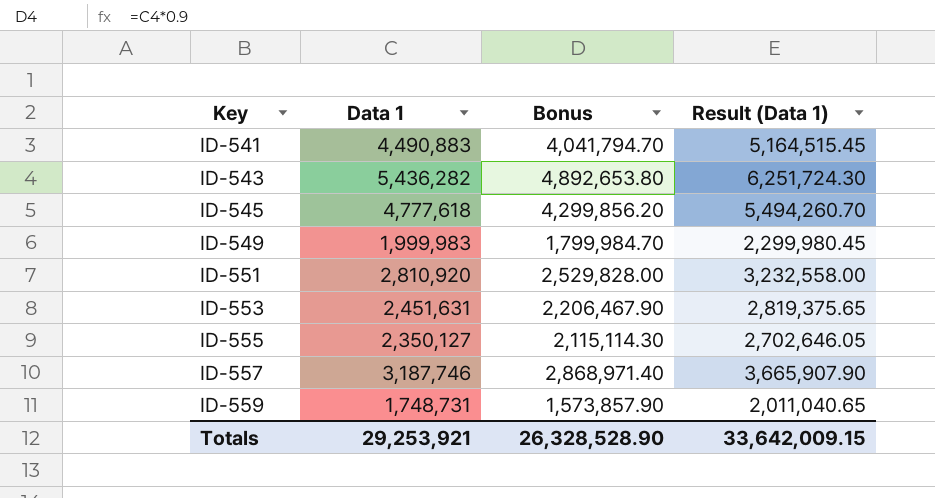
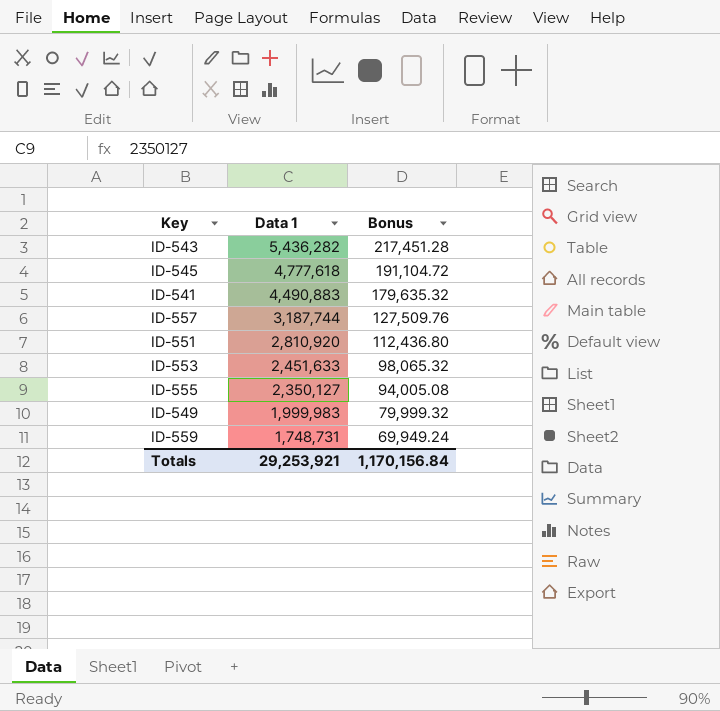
row order: Key ascending -> Data 1 descending
column Result (Data 1) | formula: [Data 1] * 1.15 -> none
column Bonus | formula: [Data 1] * 0.9 -> [Data 1] * 0.04
ID-557 | Data 1: 3,187,746 -> 3,187,744
ID-553 | Data 1: 2,451,631 -> 2,451,633
Totals | Bonus: 26,328,528.90 -> 1,170,156.84

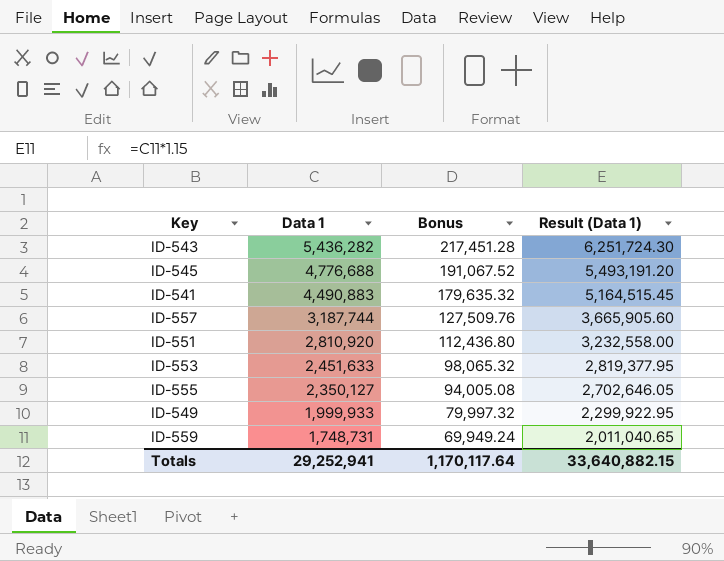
column Result (Data 1) | formula: none -> [Data 1] * 1.15
ID-545 | Data 1: 4,777,618 -> 4,776,688
ID-545 | Bonus: 191,104.72 -> 191,067.52
ID-549 | Data 1: 1,999,983 -> 1,999,933
ID-549 | Bonus: 79,999.32 -> 79,997.32
Totals | Data 1: 29,253,921 -> 29,252,941
Totals | Bonus: 1,170,156.84 -> 1,170,117.64

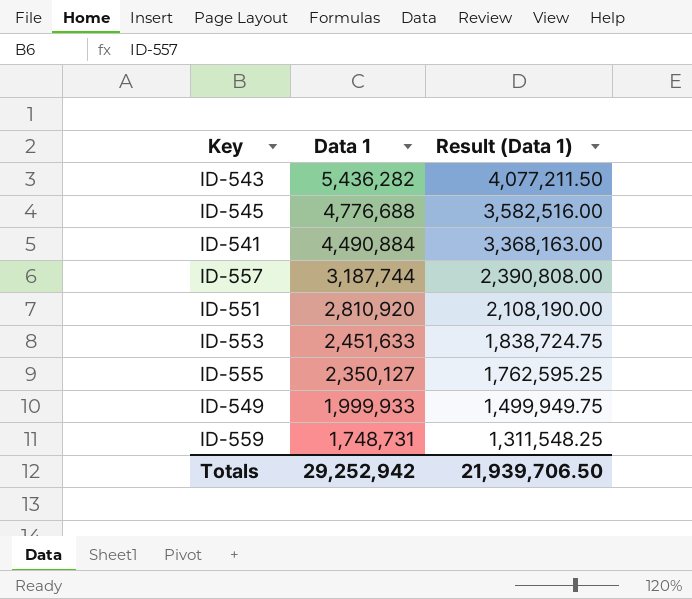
column Bonus | formula: [Data 1] * 0.04 -> none
column Result (Data 1) | formula: [Data 1] * 1.15 -> [Data 1] * 0.75
ID-541 | Data 1: 4,490,883 -> 4,490,884
Totals | Data 1: 29,252,941 -> 29,252,942
Totals | Result (Data 1): 33,640,882.15 -> 21,939,706.50

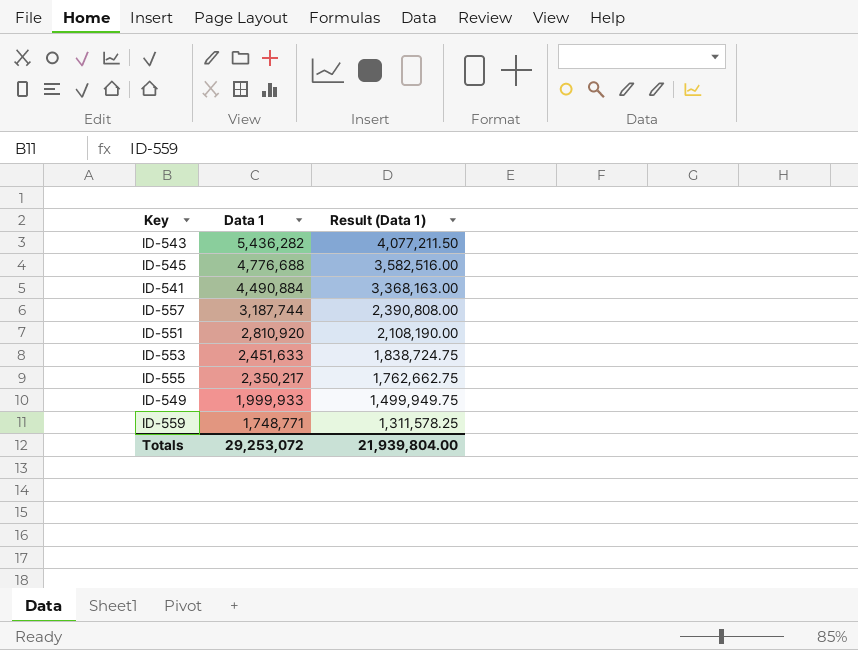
ID-555 | Data 1: 2,350,127 -> 2,350,217
ID-555 | Result (Data 1): 1,762,595.25 -> 1,762,662.75
ID-559 | Data 1: 1,748,731 -> 1,748,771
ID-559 | Result (Data 1): 1,311,548.25 -> 1,311,578.25
Totals | Data 1: 29,252,942 -> 29,253,072
Totals | Result (Data 1): 21,939,706.50 -> 21,939,804.00

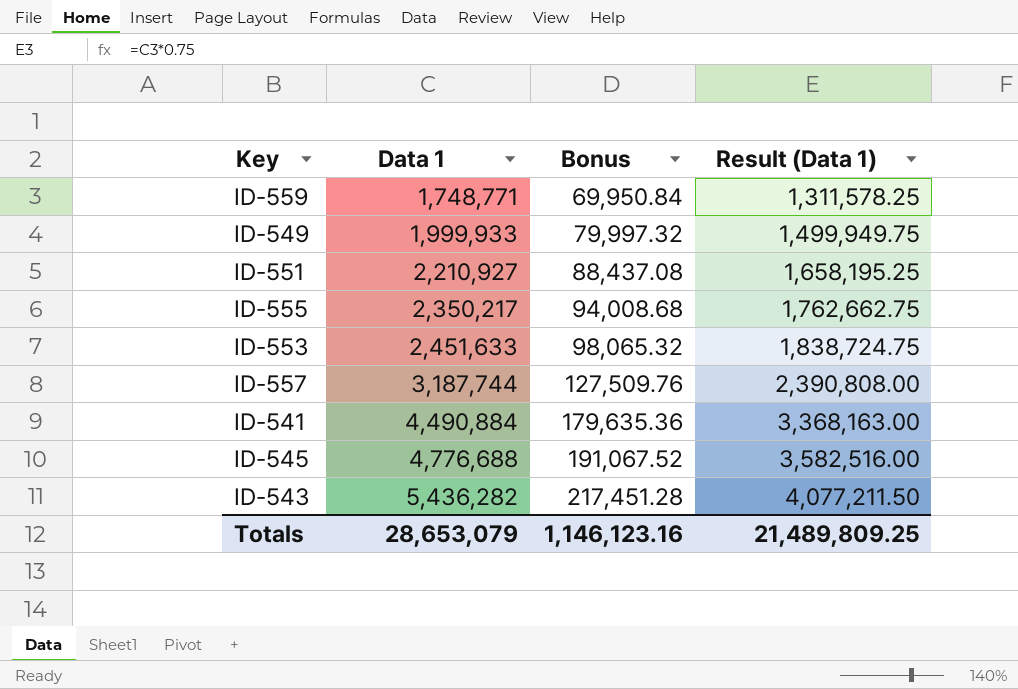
row order: Data 1 descending -> Data 1 ascending
column Bonus | formula: none -> [Data 1] * 0.04
ID-551 | Data 1: 2,810,920 -> 2,210,927
ID-551 | Result (Data 1): 2,108,190.00 -> 1,658,195.25
Totals | Data 1: 29,253,072 -> 28,653,079
Totals | Result (Data 1): 21,939,804.00 -> 21,489,809.25

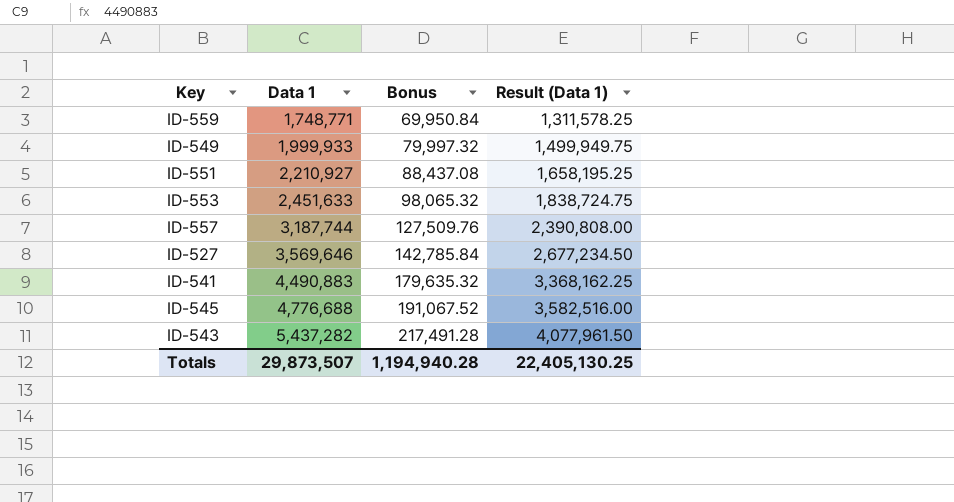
row ID-555: 2,350,217 | 94,008.68 | 1,762,662.75 -> none
row ID-527: none -> 3,569,646 | 142,785.84 | 2,677,234.50
ID-541 | Data 1: 4,490,884 -> 4,490,883
ID-541 | Bonus: 179,635.36 -> 179,635.32
ID-541 | Result (Data 1): 3,368,163.00 -> 3,368,162.25
ID-543 | Data 1: 5,436,282 -> 5,437,282
ID-543 | Bonus: 217,451.28 -> 217,491.28
ID-543 | Result (Data 1): 4,077,211.50 -> 4,077,961.50
Totals | Data 1: 28,653,079 -> 29,873,507
Totals | Bonus: 1,146,123.16 -> 1,194,940.28
Totals | Result (Data 1): 21,489,809.25 -> 22,405,130.25

